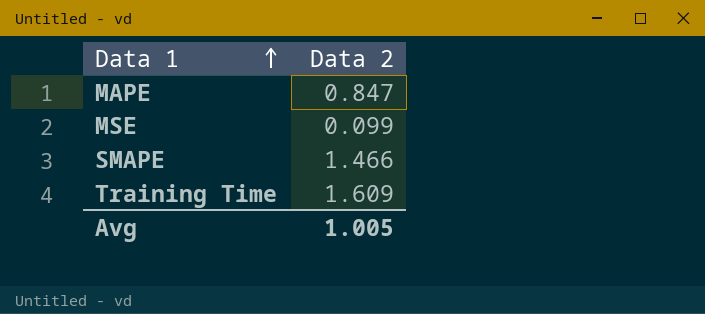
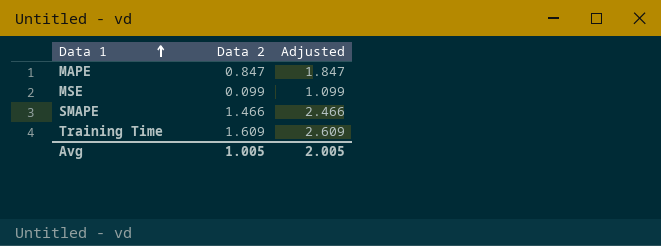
column Adjusted | formula: none -> [Data 2] + 1

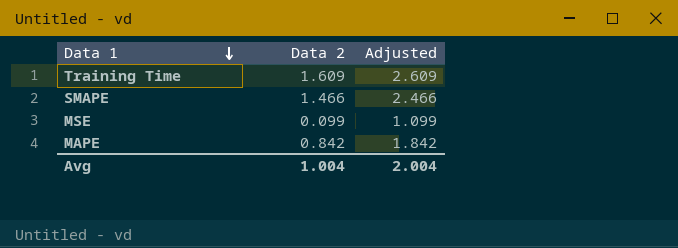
row order: Data 1 ascending -> Data 1 descending
MAPE | Data 2: 0.847 -> 0.842
MAPE | Adjusted: 1.847 -> 1.842
Avg | Data 2: 1.005 -> 1.004
Avg | Adjusted: 2.005 -> 2.004

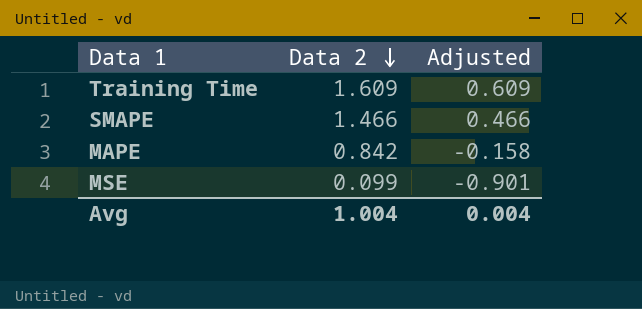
row order: Data 1 descending -> Data 2 descending
column Adjusted | formula: [Data 2] + 1 -> [Data 2] - 1
Avg | Adjusted: 2.004 -> 0.004

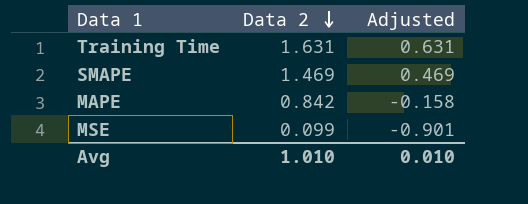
Training Time | Data 2: 1.609 -> 1.631
Training Time | Adjusted: 0.609 -> 0.631
SMAPE | Data 2: 1.466 -> 1.469
SMAPE | Adjusted: 0.466 -> 0.469
Avg | Data 2: 1.004 -> 1.010
Avg | Adjusted: 0.004 -> 0.010

